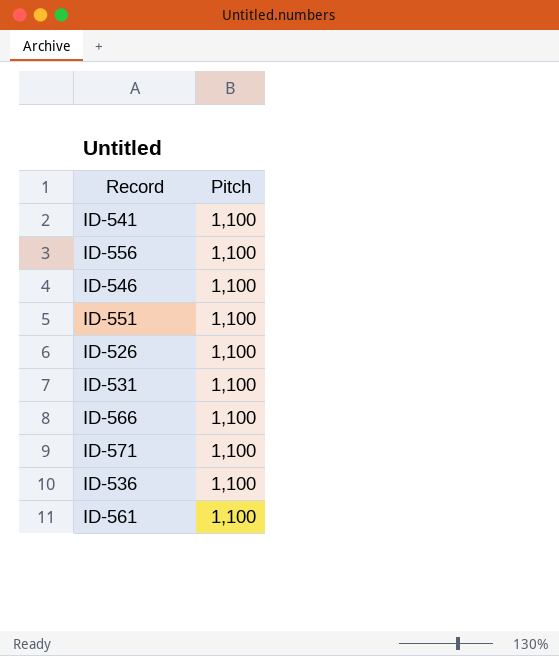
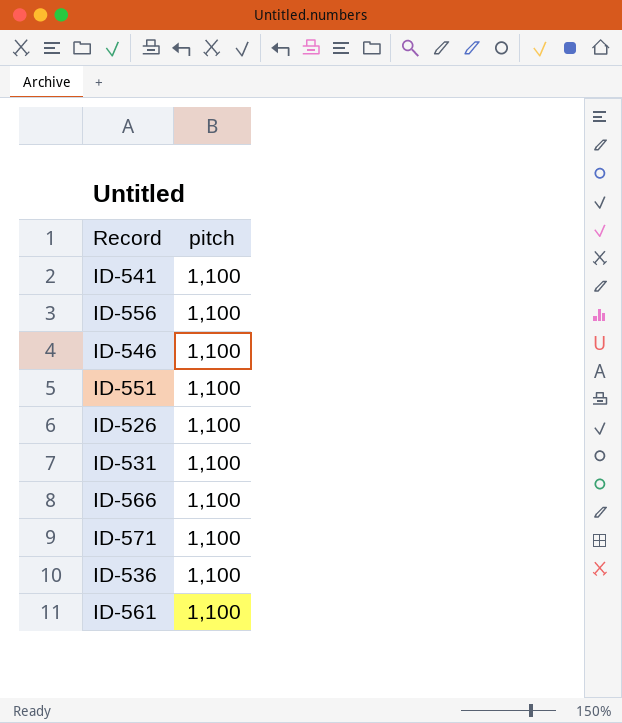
column name: Pitch -> pitch

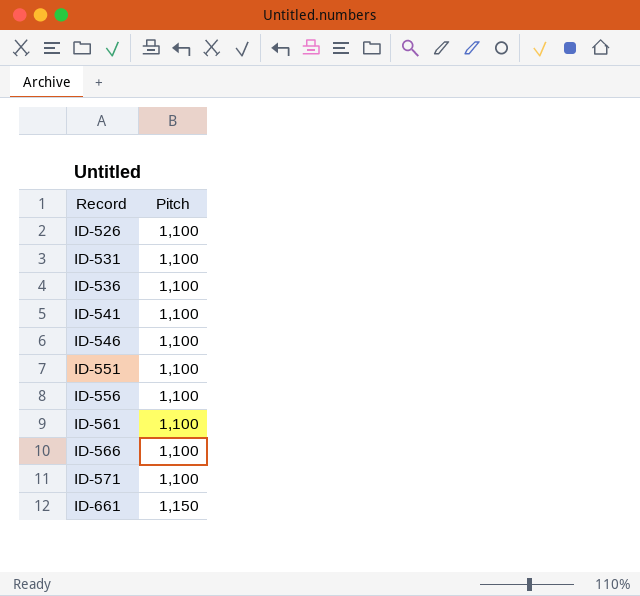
row order: none -> Record ascending
column name: pitch -> Pitch
row ID-661: none -> 1,150

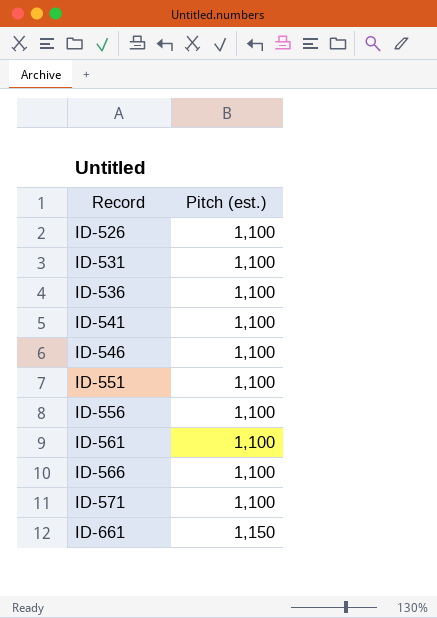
column name: Pitch -> Pitch (est.)

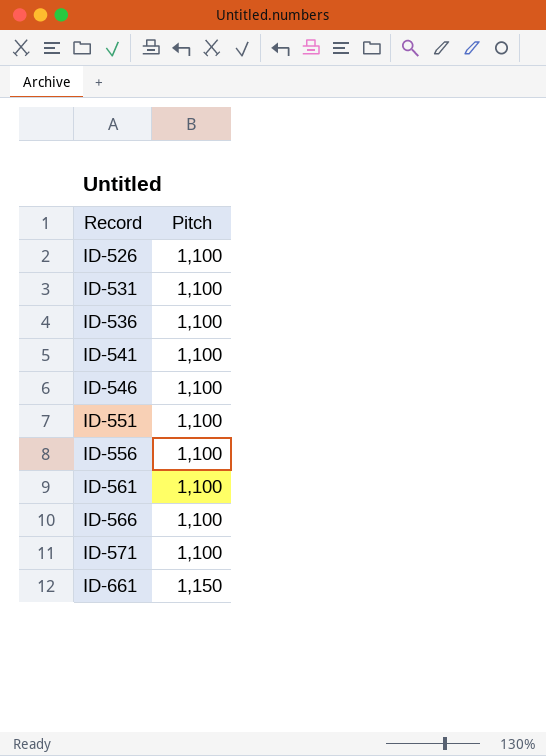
column name: Pitch (est.) -> Pitch

